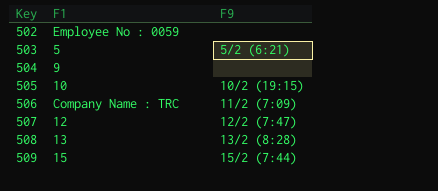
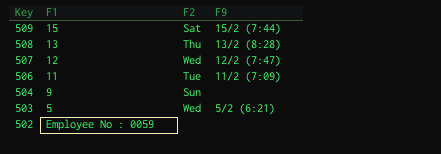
row order: Key ascending -> Key descending
column F2 | position: none -> 3
row 505: 10 | 10/2 (19:15) -> none
506 | F1: Company Name : TRC -> 11

